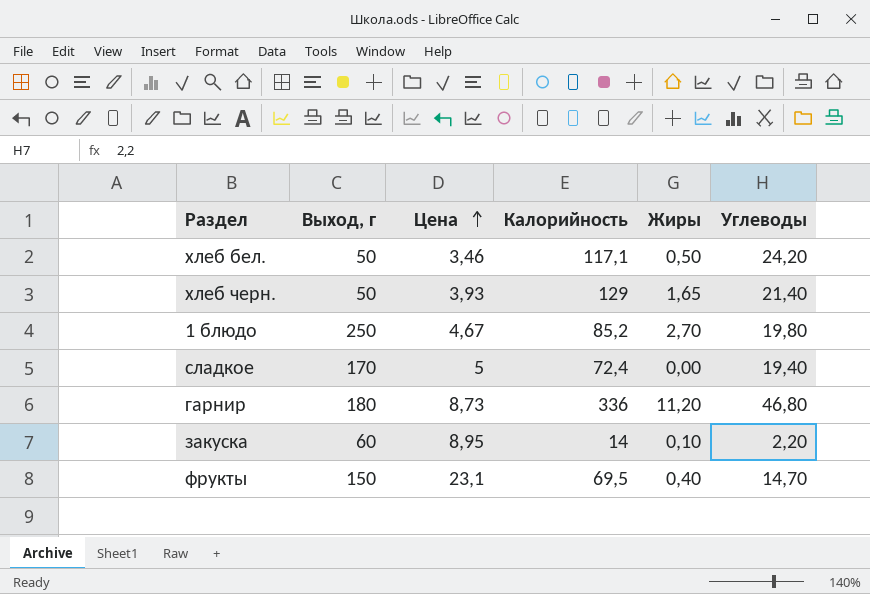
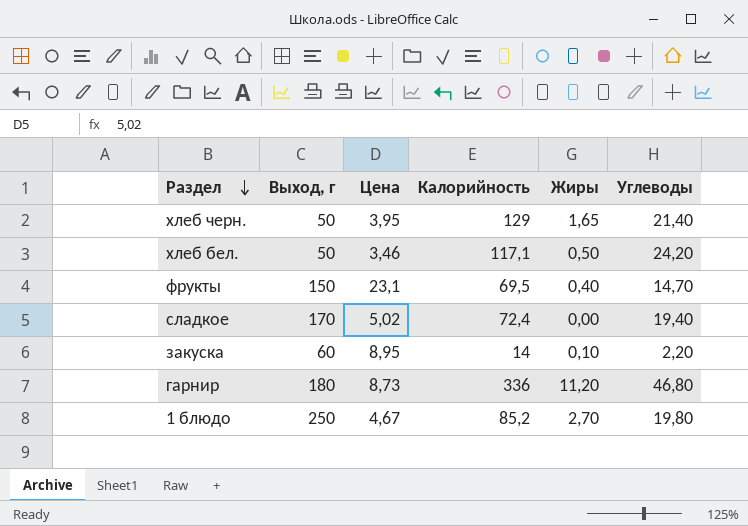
row order: Цена ascending -> Раздел descending
хлеб черн. | Цена: 3,93 -> 3,95
сладкое | Цена: 5 -> 5,02

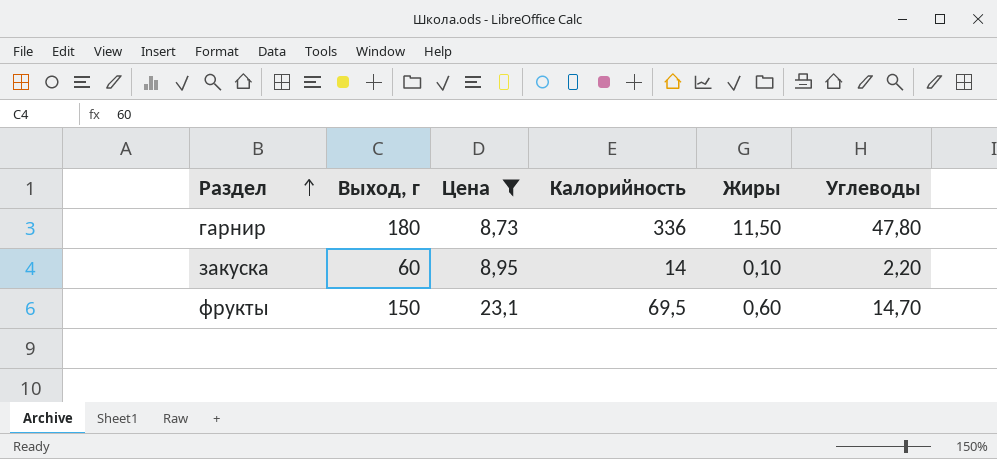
filter: none -> Цена >= 8,73
row order: Раздел descending -> Раздел ascending
гарнир | Жиры: 11,20 -> 11,50
гарнир | Углеводы: 46,80 -> 47,80
фрукты | Жиры: 0,40 -> 0,60

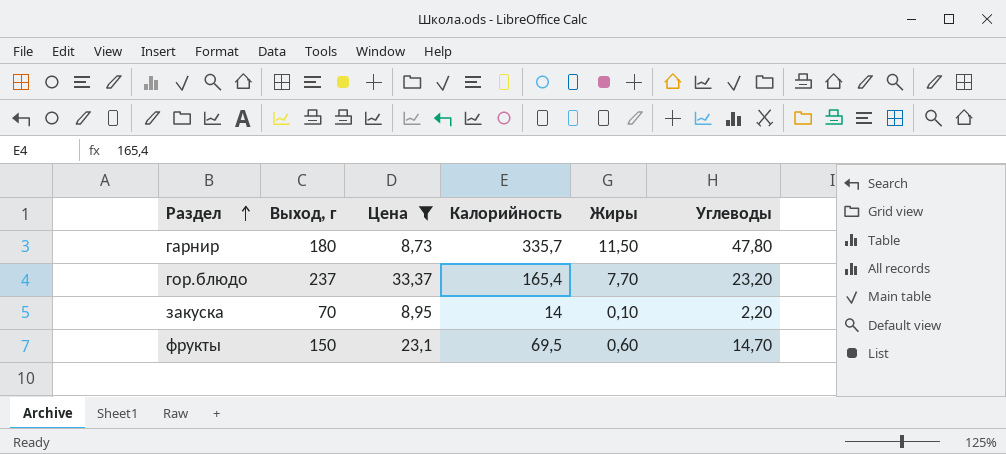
гарнир | Калорийность: 336 -> 335,7
row гор.блюдо: none -> 237 | 33,37 | 165,4 | 7,70 | 23,20
закуска | Выход, г: 60 -> 70

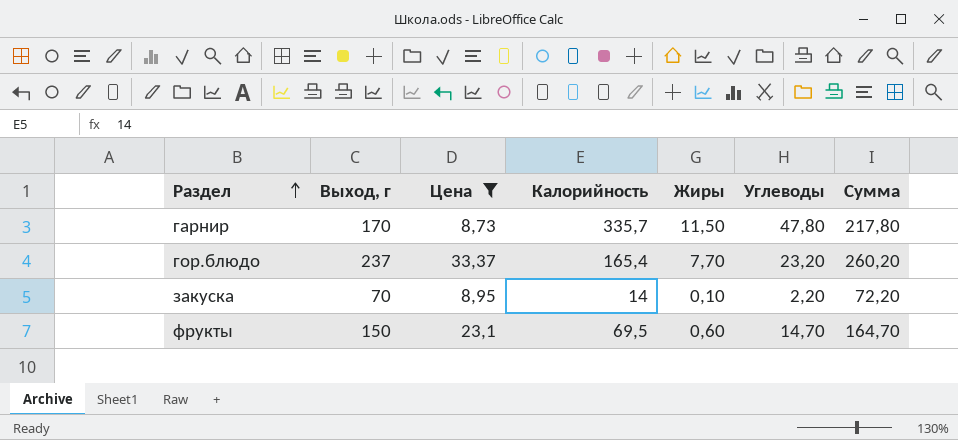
column Сумма | formula: none -> [Выход, г] + [Углеводы]
гарнир | Выход, г: 180 -> 170

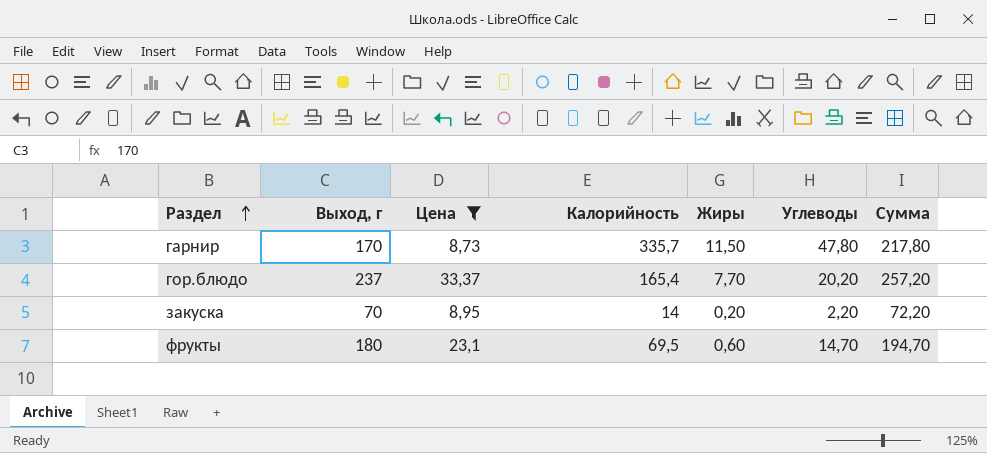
гор.блюдо | Углеводы: 23,20 -> 20,20
гор.блюдо | Сумма: 260,20 -> 257,20
закуска | Жиры: 0,10 -> 0,20
фрукты | Выход, г: 150 -> 180
фрукты | Сумма: 164,70 -> 194,70

